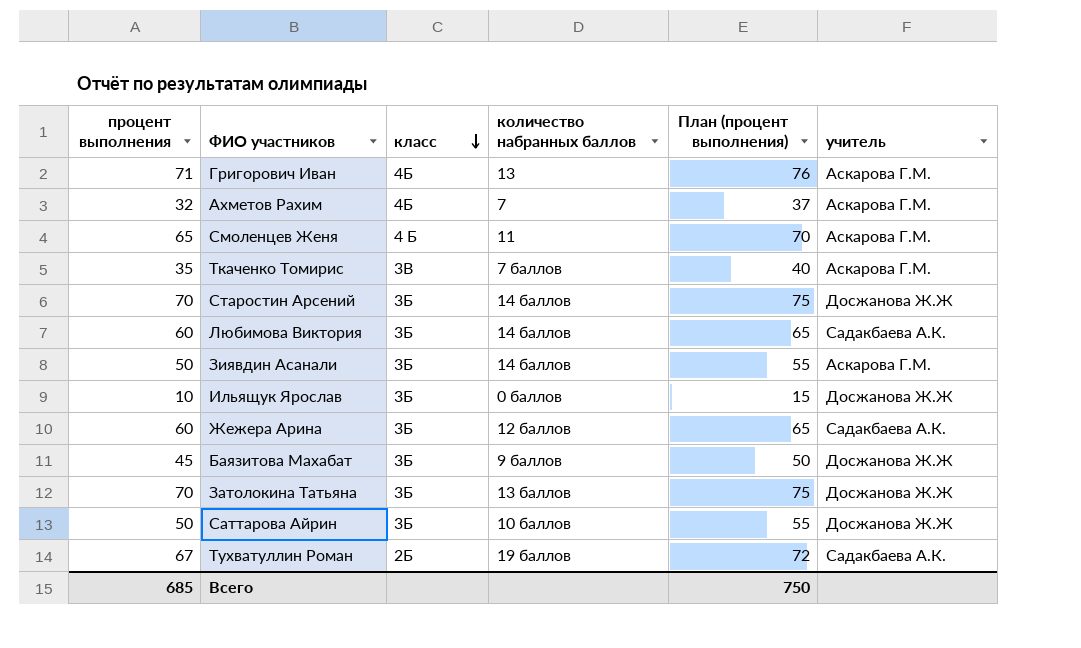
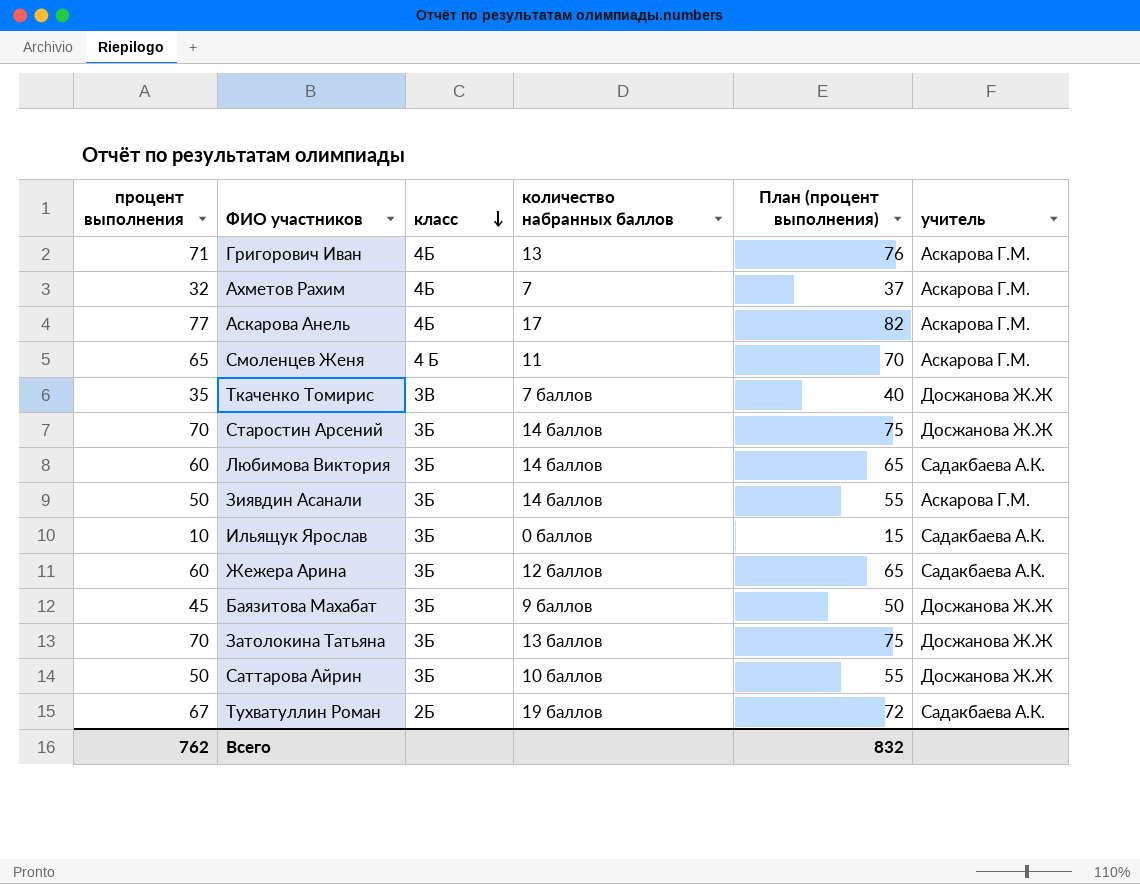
row Аскарова Анель: none -> 77 | 4Б | 17 | 82 | Аскарова Г.М.
Ткаченко Томирис | учитель: Аскарова Г.М. -> Досжанова Ж.Ж
Ильящук Ярослав | учитель: Досжанова Ж.Ж -> Садакбаева А.К.
Всего | процент выполнения: 685 -> 762
Всего | План (процент выполнения): 750 -> 832

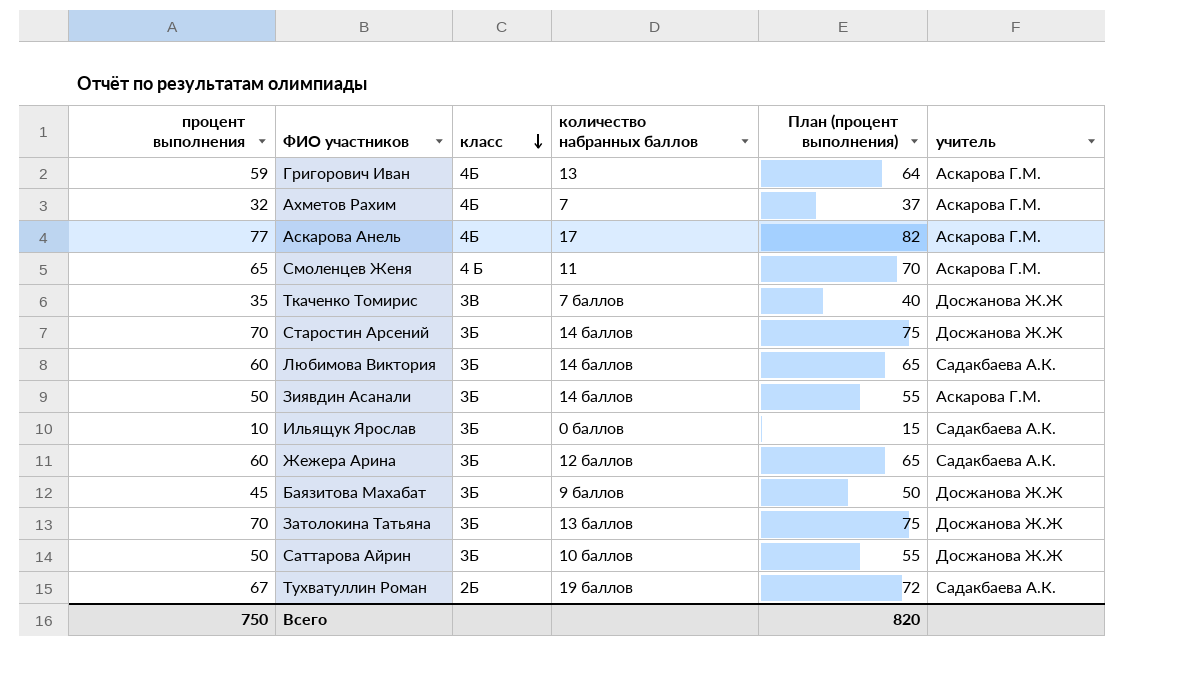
Григорович Иван | процент выполнения: 71 -> 59
Григорович Иван | План (процент выполнения): 76 -> 64
Всего | процент выполнения: 762 -> 750
Всего | План (процент выполнения): 832 -> 820

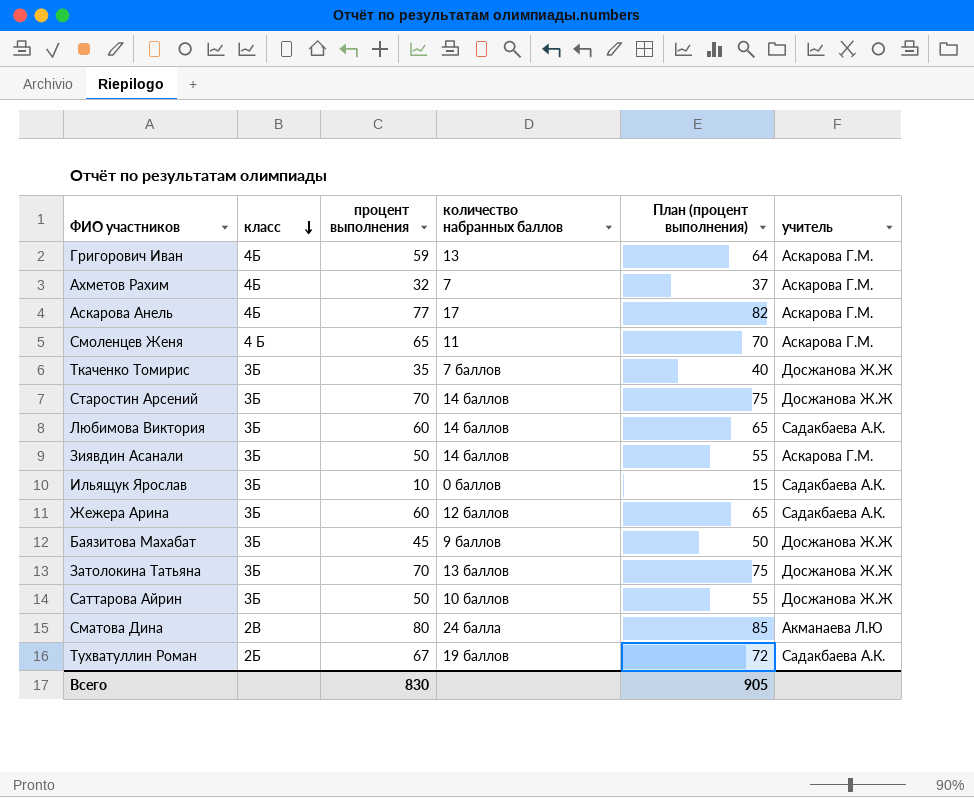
column процент выполнения | position: 1 -> 3
Ткаченко Томирис | класс: 3В -> 3Б
row Сматова Дина: none -> 2В | 80 | 24 балла | 85 | Акманаева Л.Ю
Всего | процент выполнения: 750 -> 830
Всего | План (процент выполнения): 820 -> 905

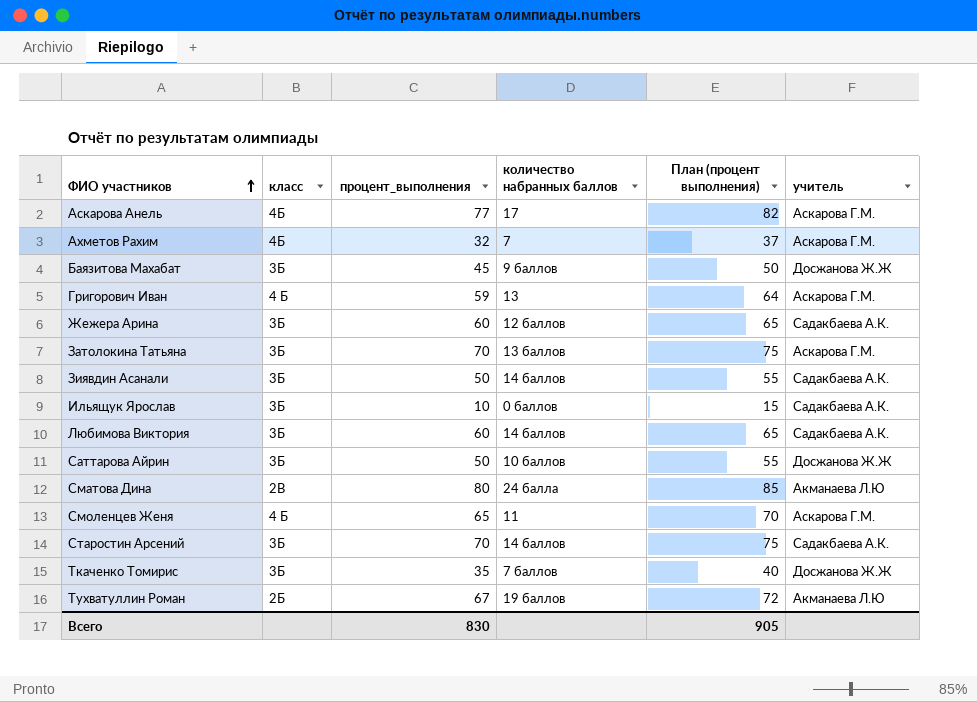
row order: класс descending -> ФИО участников ascending
column name: процент выполнения -> процент_выполнения
Григорович Иван | класс: 4Б -> 4 Б
Затолокина Татьяна | учитель: Досжанова Ж.Ж -> Аскарова Г.М.
Зиявдин Асанали | учитель: Аскарова Г.М. -> Садакбаева А.К.
Старостин Арсений | учитель: Досжанова Ж.Ж -> Садакбаева А.К.
Тухватуллин Роман | учитель: Садакбаева А.К. -> Акманаева Л.Ю

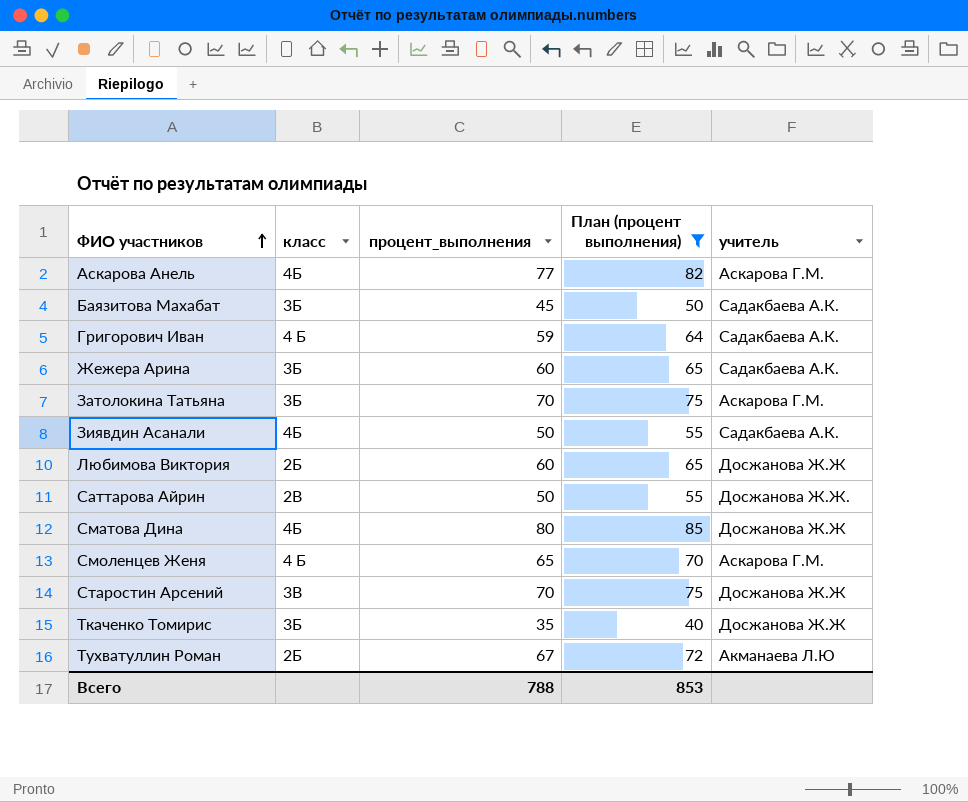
filter: none -> План (процент выполнения) >= 40
column количество набранных баллов | position: 4 -> none
Баязитова Махабат | учитель: Досжанова Ж.Ж -> Садакбаева А.К.
Григорович Иван | учитель: Аскарова Г.М. -> Садакбаева А.К.
Зиявдин Асанали | класс: 3Б -> 4Б
Любимова Виктория | класс: 3Б -> 2Б
Любимова Виктория | учитель: Садакбаева А.К. -> Досжанова Ж.Ж
Саттарова Айрин | класс: 3Б -> 2В
Саттарова Айрин | учитель: Досжанова Ж.Ж -> Досжанова Ж.Ж.
Сматова Дина | класс: 2В -> 4Б
Сматова Дина | учитель: Акманаева Л.Ю -> Досжанова Ж.Ж
Старостин Арсений | класс: 3Б -> 3В
Старостин Арсений | учитель: Садакбаева А.К. -> Досжанова Ж.Ж
Всего | процент_выполнения: 830 -> 788
Всего | План (процент выполнения): 905 -> 853

